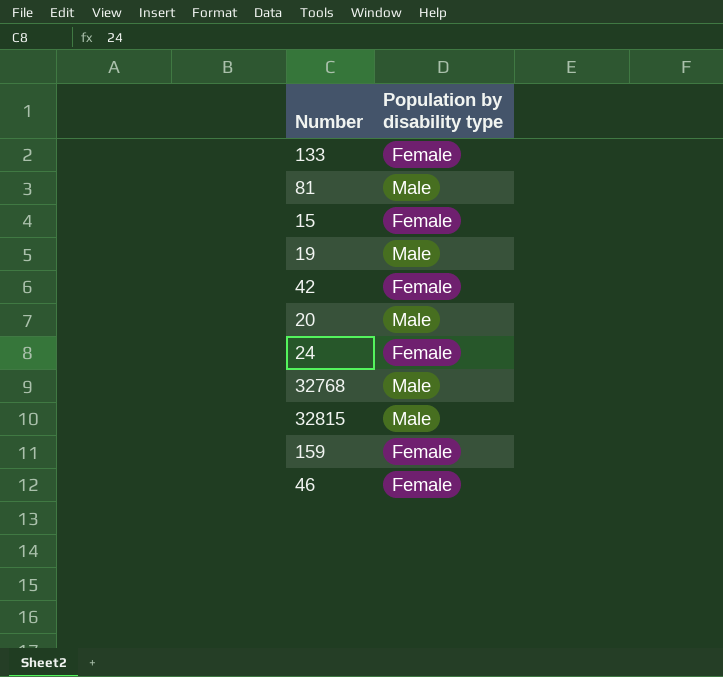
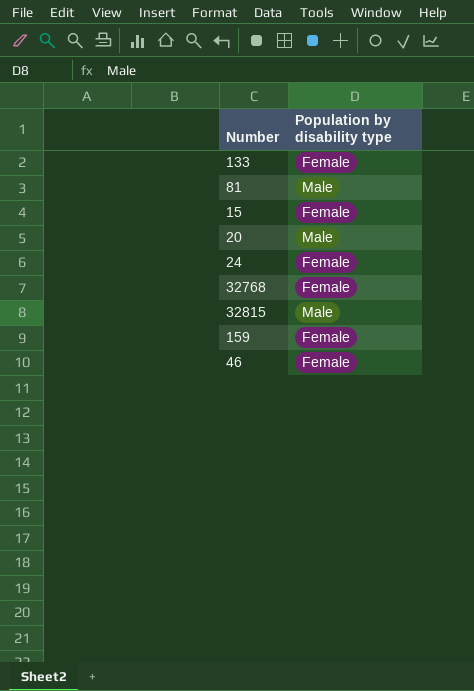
row 19: Male -> none
row 42: Female -> none
32768 | Population by disability type: Male -> Female

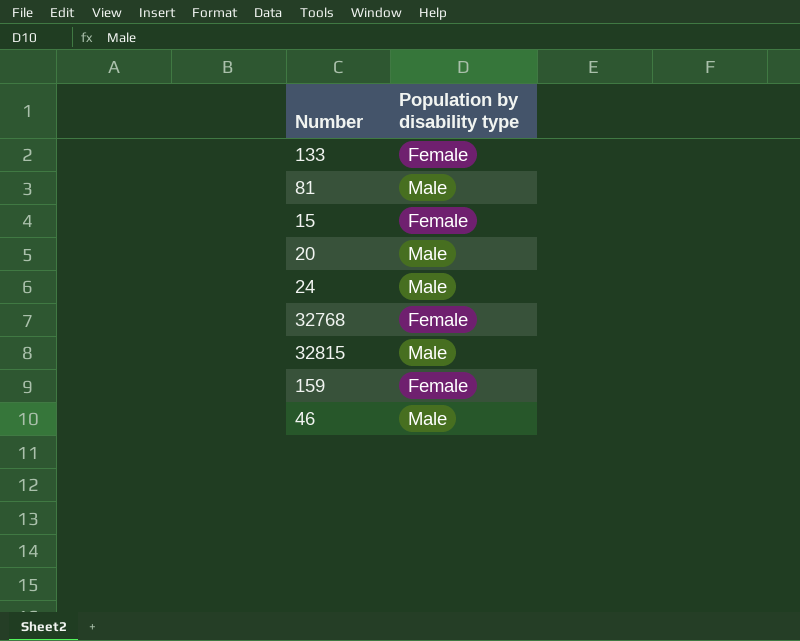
24 | Population by disability type: Female -> Male
46 | Population by disability type: Female -> Male

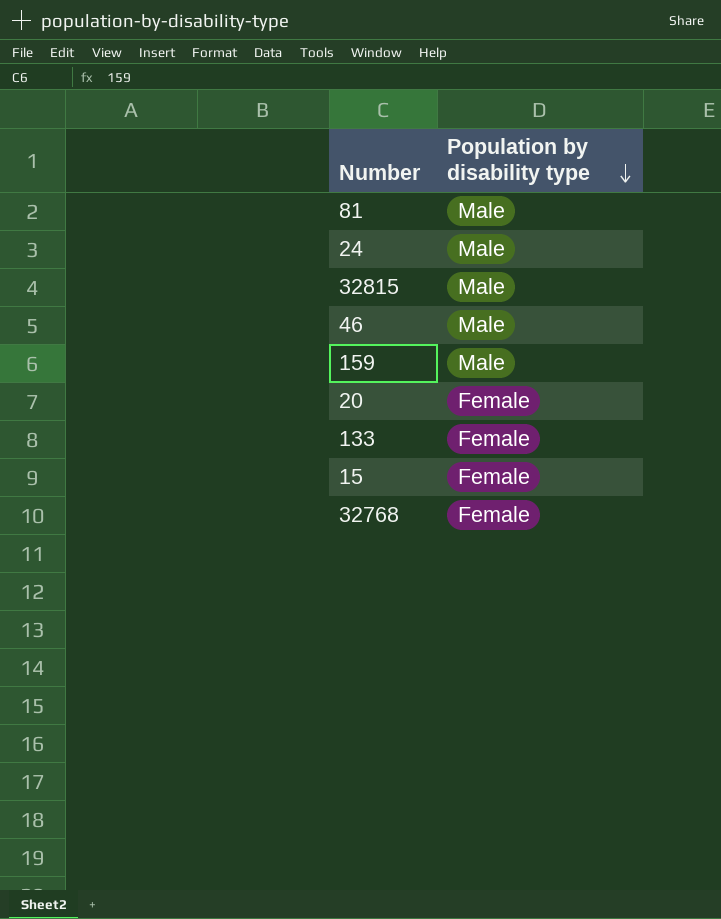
row order: none -> Population by disability type descending
159 | Population by disability type: Female -> Male
20 | Population by disability type: Male -> Female

